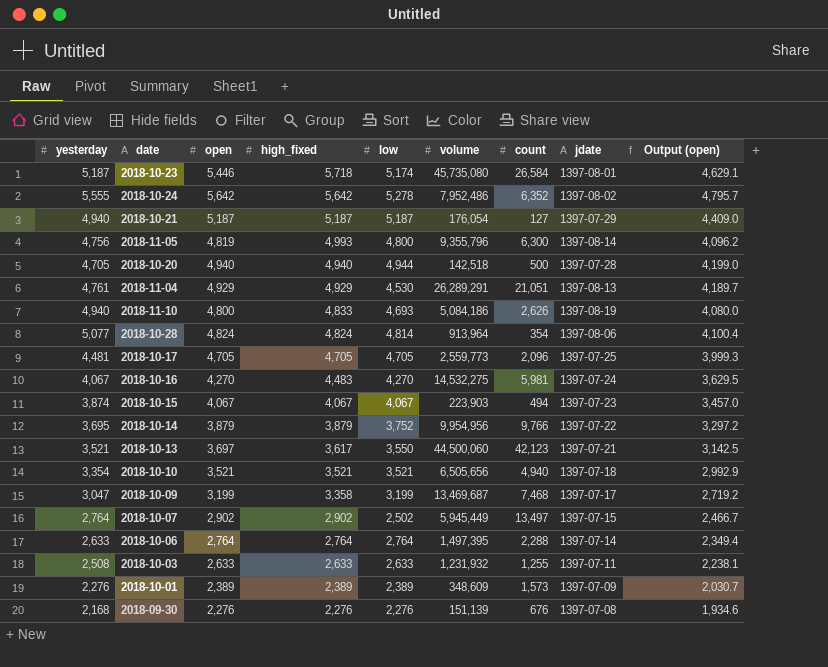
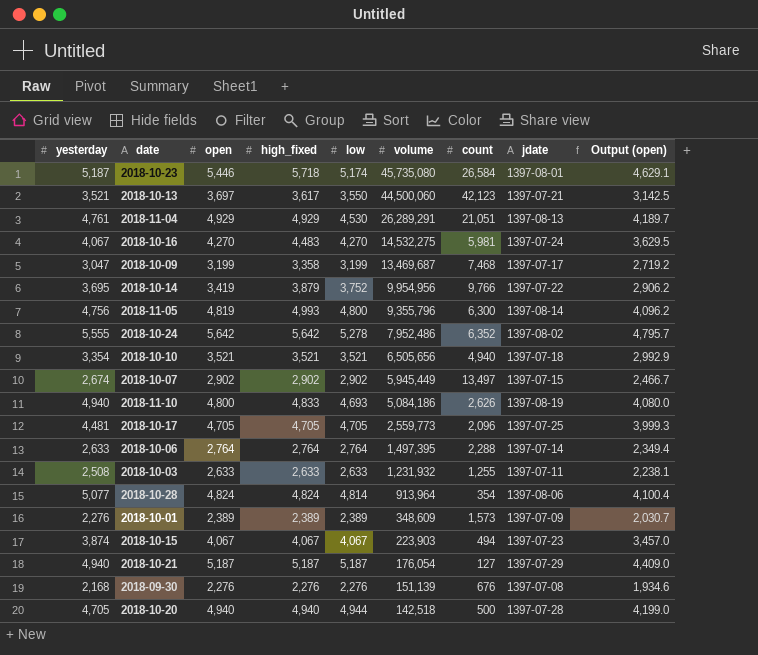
row order: high_fixed descending -> volume descending
2018-10-14 | open: 3,879 -> 3,419
2018-10-14 | Output (open): 3,297.2 -> 2,906.2
2018-10-07 | yesterday: 2,764 -> 2,674
2018-10-07 | low: 2,502 -> 2,902

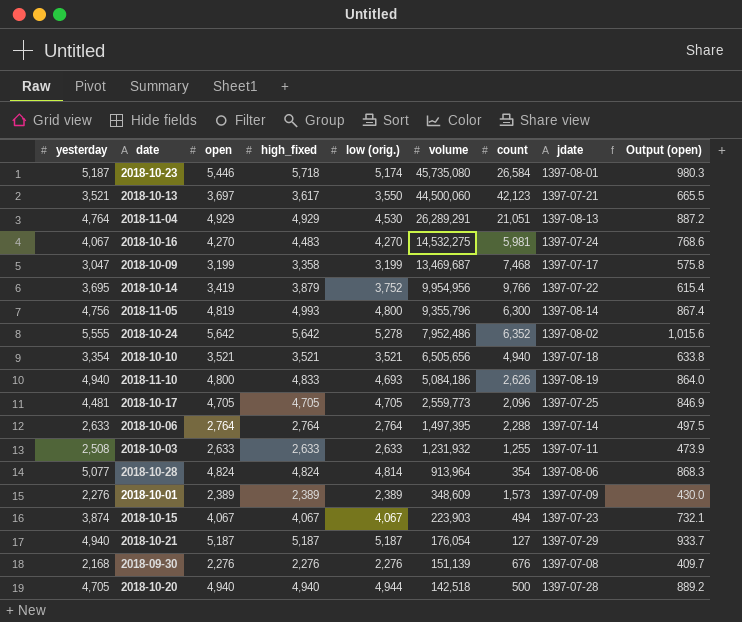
column name: low -> low (orig.)
column Output (open) | formula: [open] * 0.85 -> [open] * 0.18
row 2018-10-07: 2,674 | 2,902 | 2,902 | 2,902 | 5,945,449 | 13,497 | 1397-07-15 | 2,466.7 -> none
2018-11-04 | yesterday: 4,761 -> 4,764

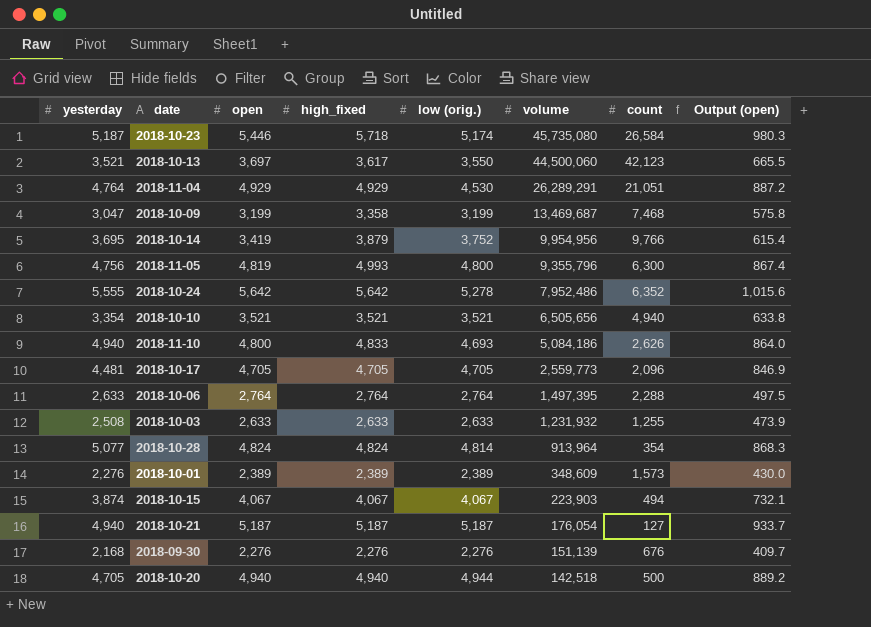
column jdate | position: 8 -> none
row 2018-10-16: 4,067 | 4,270 | 4,483 | 4,270 | 14,532,275 | 5,981 | 1397-07-24 | 768.6 -> none

